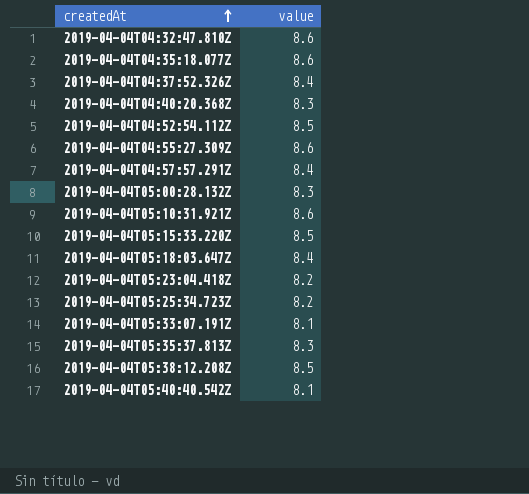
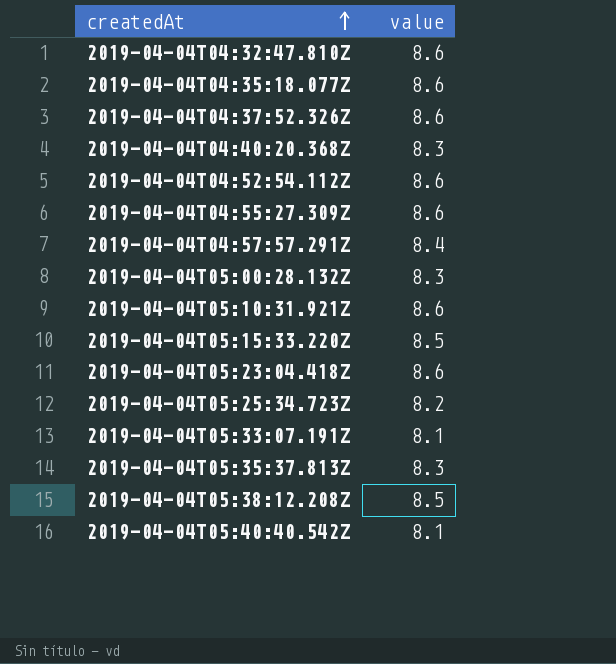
row 2019-04-04T05:18:03.647Z: 8.4 -> none
2019-04-04T04:37:52.326Z | value: 8.4 -> 8.6
2019-04-04T04:52:54.112Z | value: 8.5 -> 8.6
2019-04-04T05:23:04.418Z | value: 8.2 -> 8.6

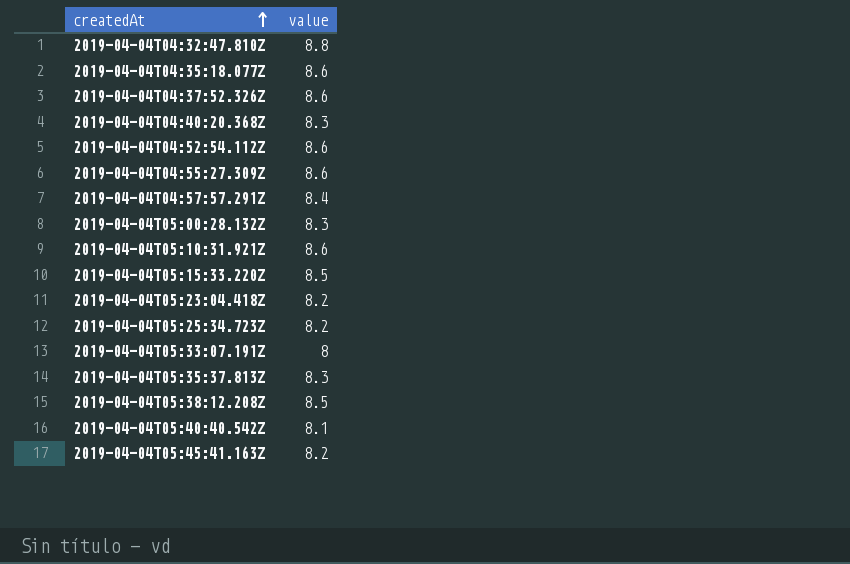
2019-04-04T04:32:47.810Z | value: 8.6 -> 8.8
2019-04-04T05:23:04.418Z | value: 8.6 -> 8.2
2019-04-04T05:33:07.191Z | value: 8.1 -> 8
row 2019-04-04T05:45:41.163Z: none -> 8.2

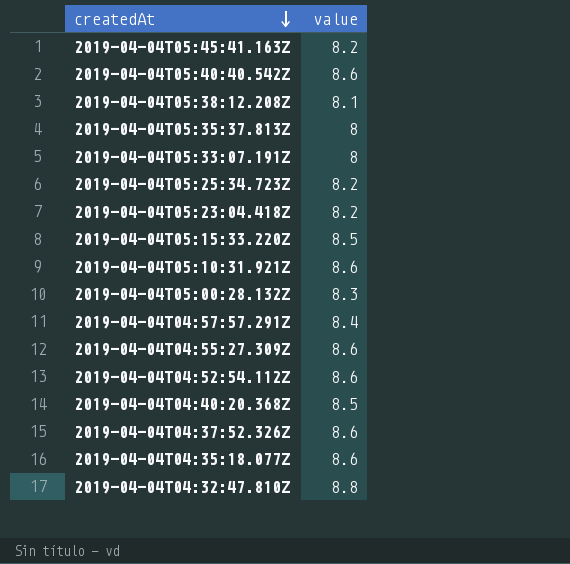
row order: createdAt ascending -> createdAt descending
2019-04-04T05:40:40.542Z | value: 8.1 -> 8.6
2019-04-04T05:38:12.208Z | value: 8.5 -> 8.1
2019-04-04T05:35:37.813Z | value: 8.3 -> 8
2019-04-04T04:40:20.368Z | value: 8.3 -> 8.5

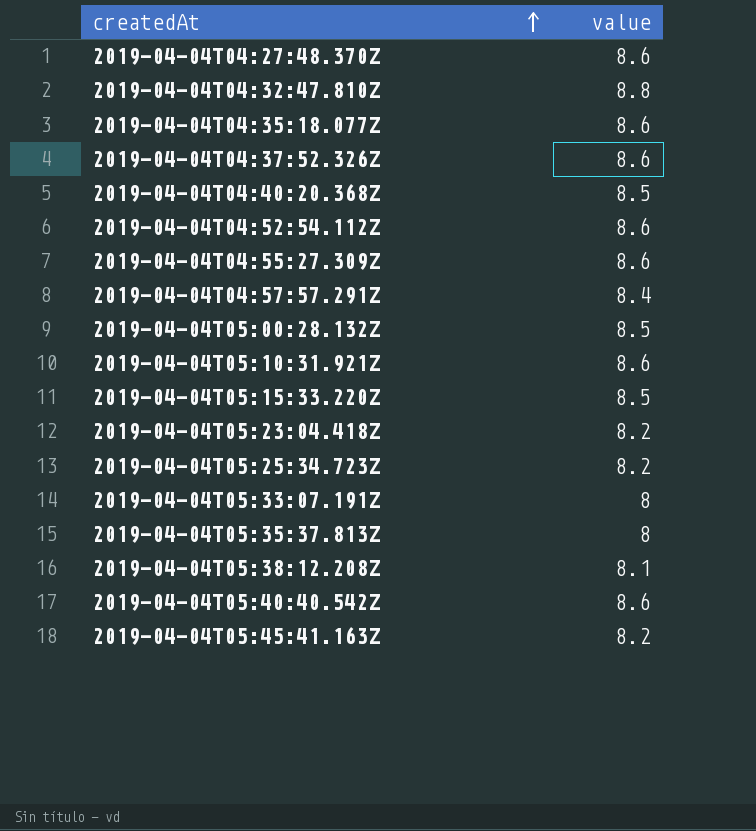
row order: createdAt descending -> createdAt ascending
row 2019-04-04T04:27:48.370Z: none -> 8.6
2019-04-04T05:00:28.132Z | value: 8.3 -> 8.5

